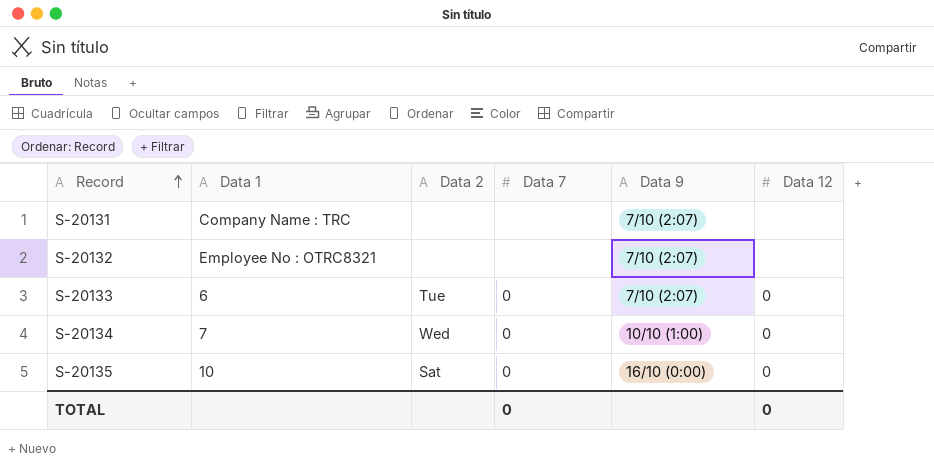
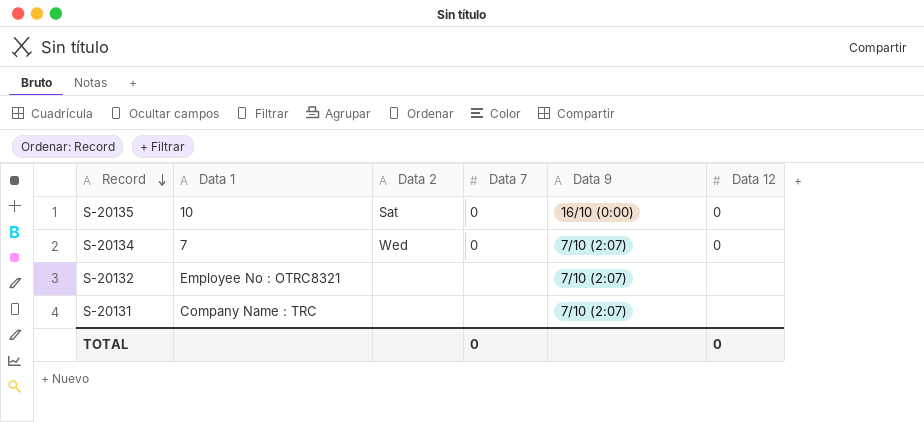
row order: Record ascending -> Record descending
row S-20133: 6 | Tue | 0 | 7/10 (2:07) | 0 -> none
S-20134 | Data 9: 10/10 (1:00) -> 7/10 (2:07)

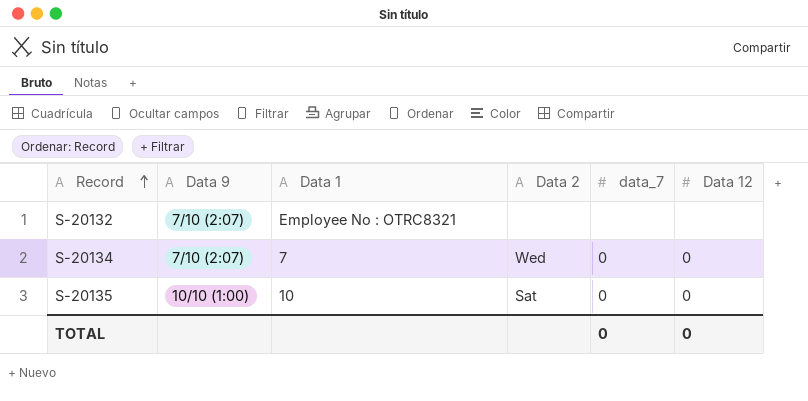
row order: Record descending -> Record ascending
column Data 9 | position: 5 -> 2
column name: Data 7 -> data_7
row S-20131: Company Name : TRC | none | none | 7/10 (2:07) | none -> none
S-20135 | Data 9: 16/10 (0:00) -> 10/10 (1:00)

